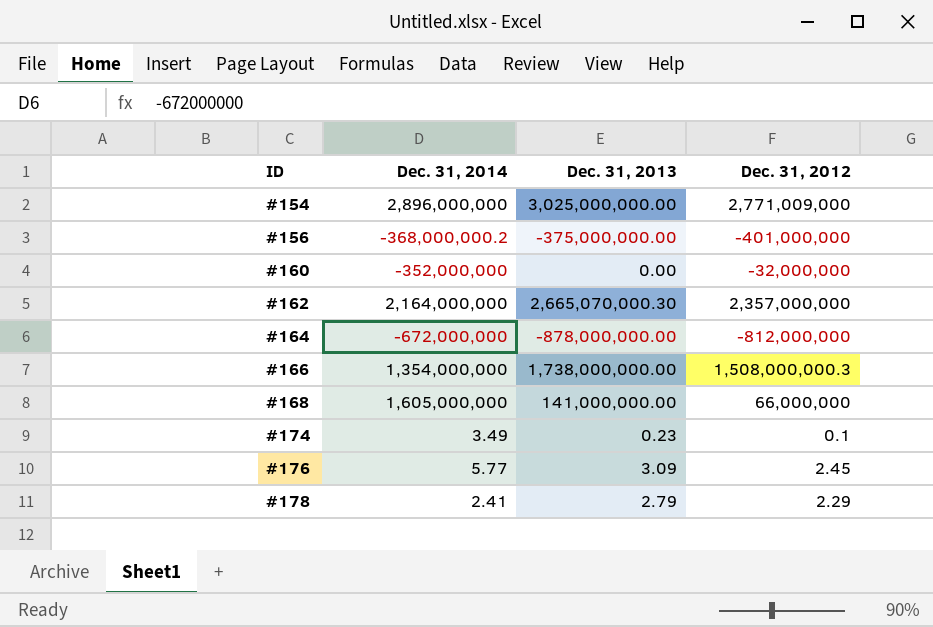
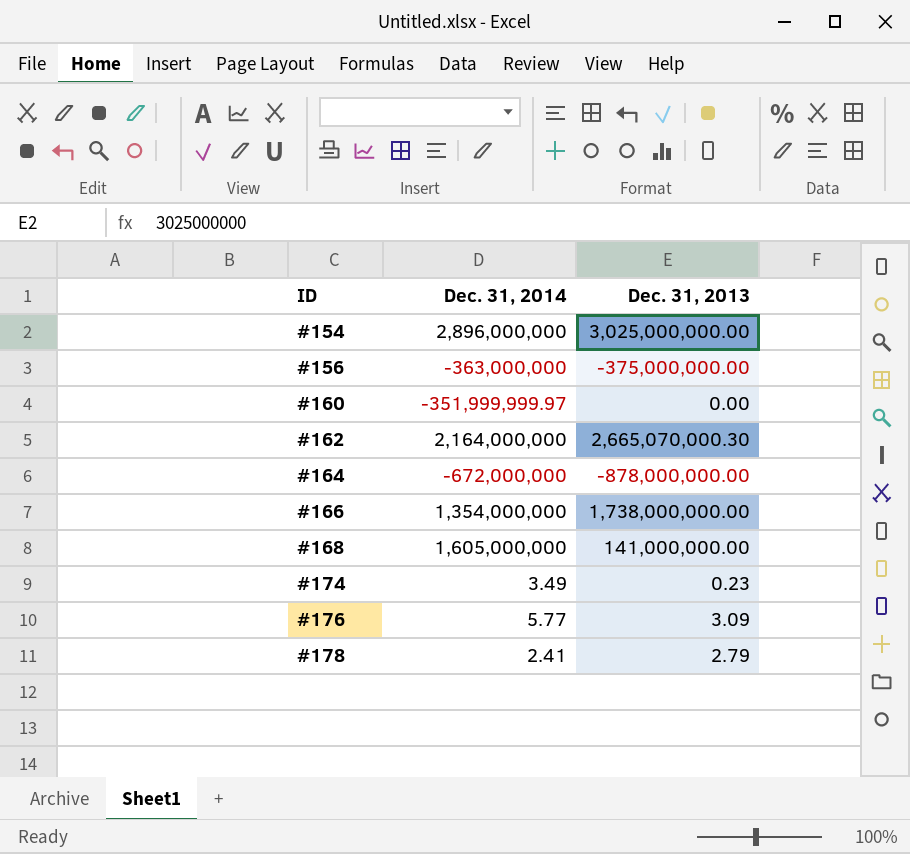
column Dec. 31, 2012 | position: 4 -> none
#156 | Dec. 31, 2014: -368,000,000.2 -> -363,000,000
#160 | Dec. 31, 2014: -352,000,000 -> -351,999,999.97

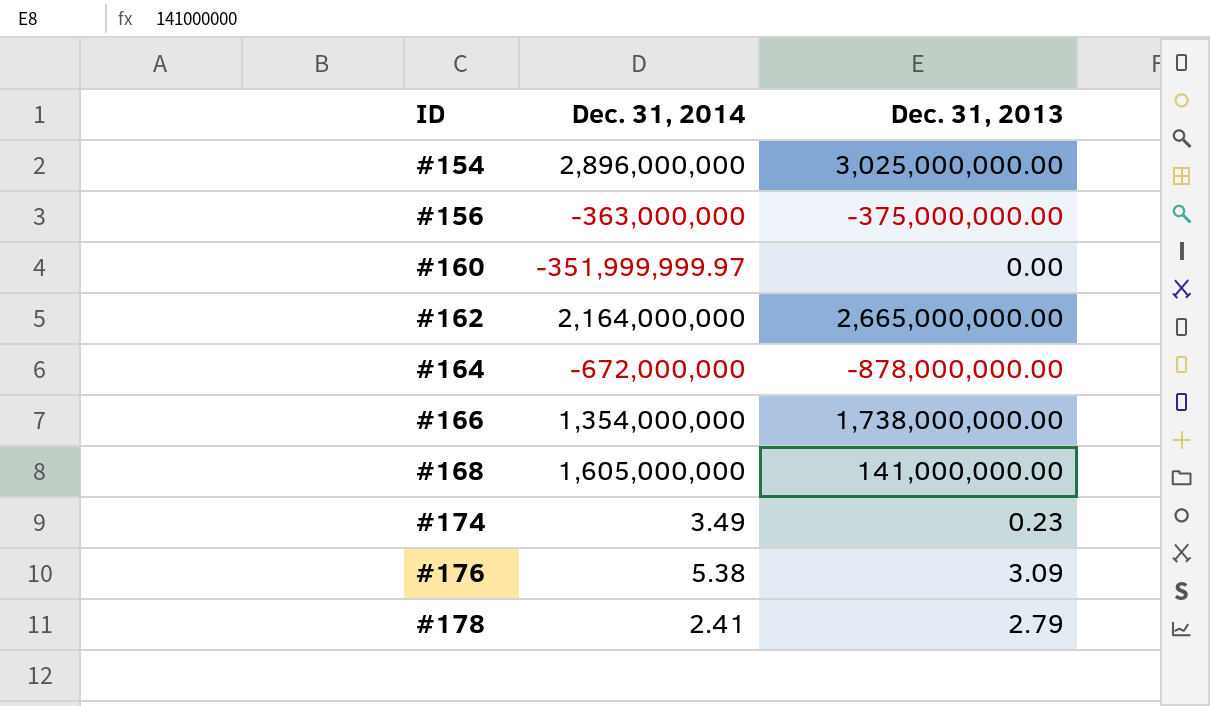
#162 | Dec. 31, 2013: 2,665,070,000.30 -> 2,665,000,000.00
#176 | Dec. 31, 2014: 5.77 -> 5.38

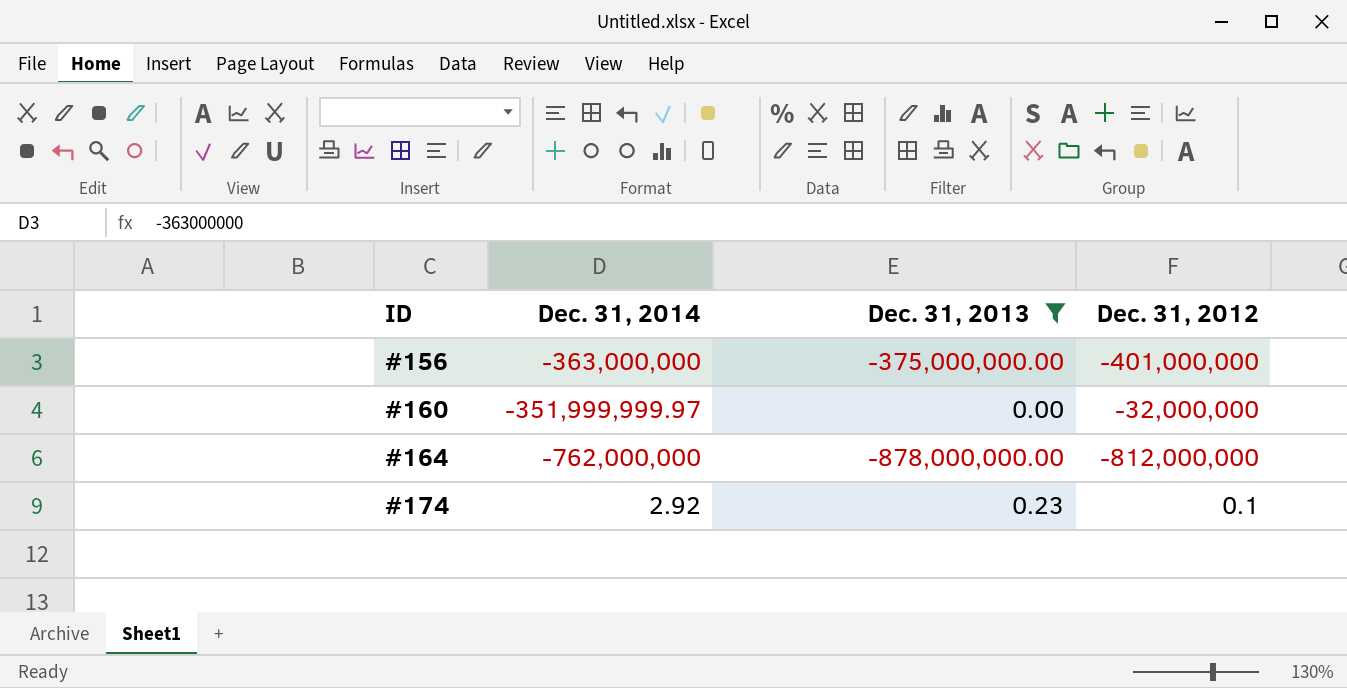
filter: none -> Dec. 31, 2013 <= 0.23
column Dec. 31, 2012 | position: none -> 4
#164 | Dec. 31, 2014: -672,000,000 -> -762,000,000
#174 | Dec. 31, 2014: 3.49 -> 2.92

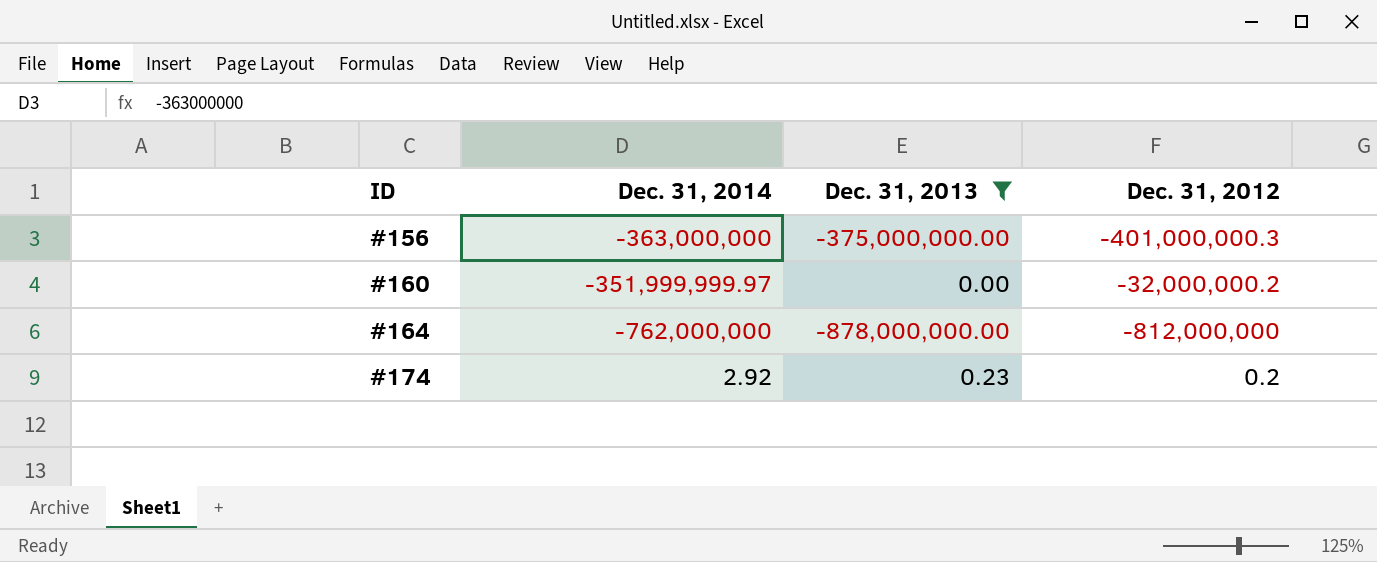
#156 | Dec. 31, 2012: -401,000,000 -> -401,000,000.3
#160 | Dec. 31, 2012: -32,000,000 -> -32,000,000.2
#174 | Dec. 31, 2012: 0.1 -> 0.2

